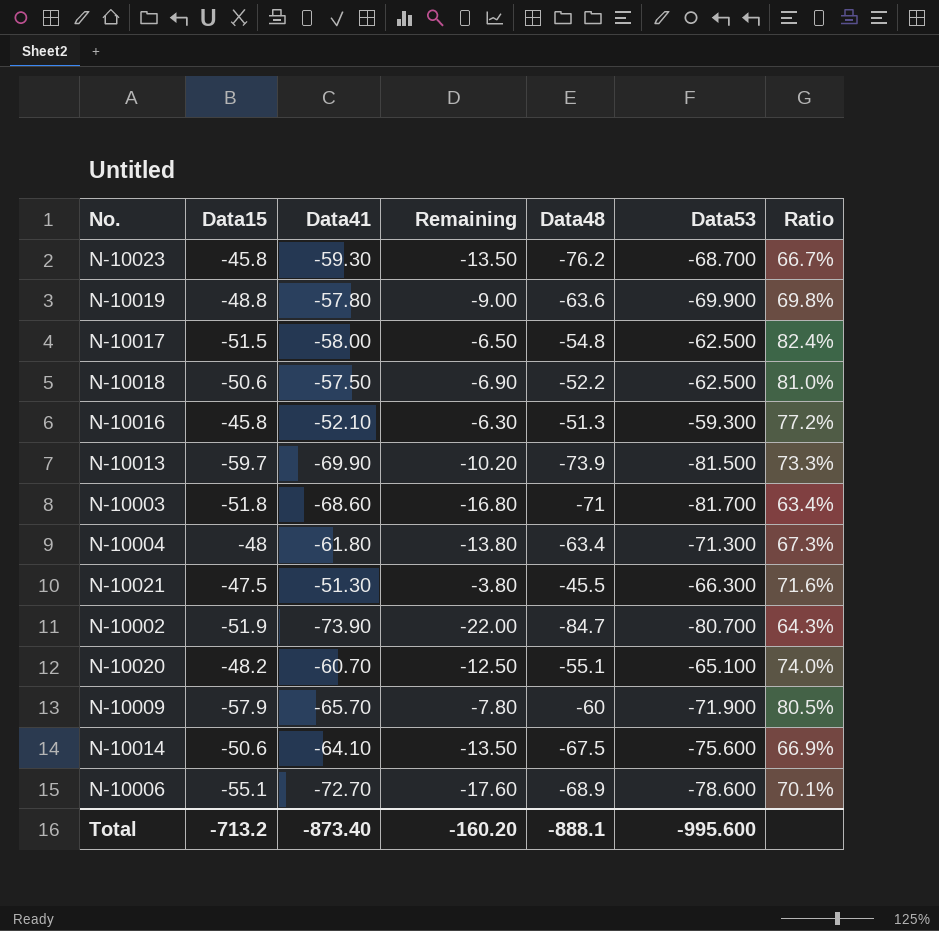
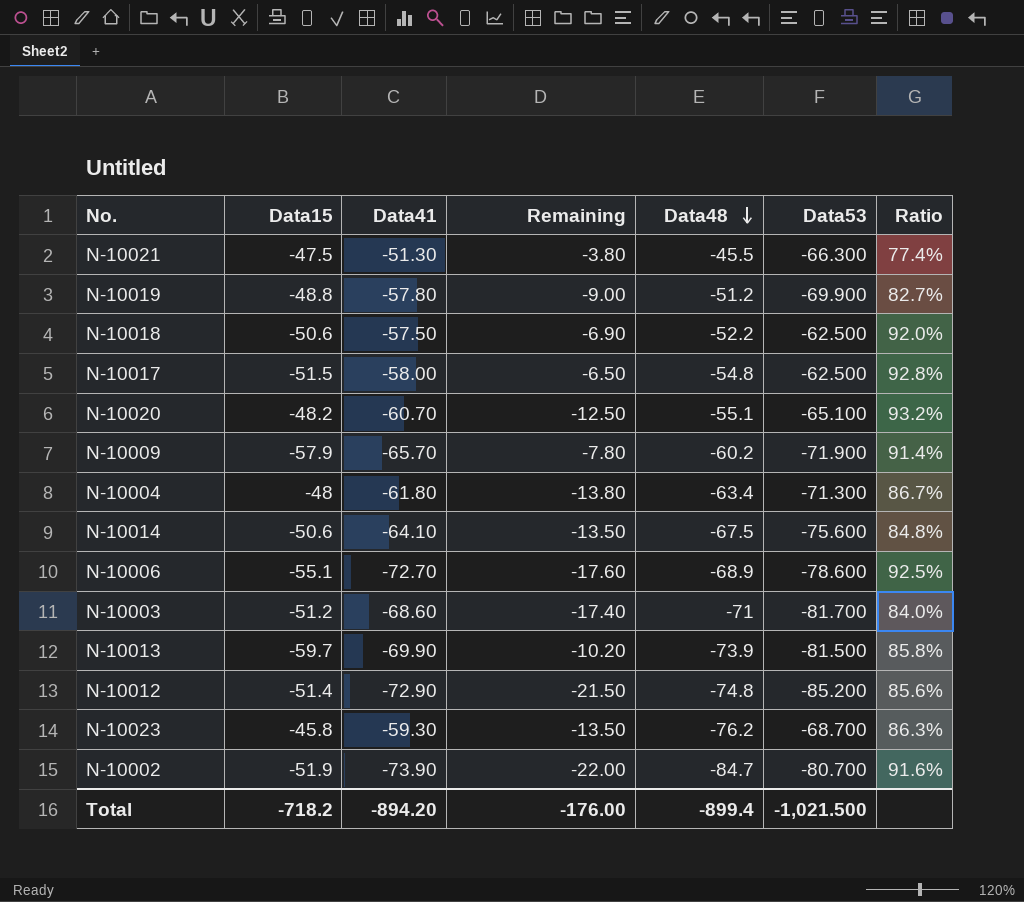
row order: none -> Data48 descending
column Ratio | formula: [Data15] / [Data53] -> [Data41] / [Data53]
row N-10016: -45.8 | -52.10 | -6.30 | -51.3 | -59.300 | 77.2% -> none
N-10019 | Data48: -63.6 -> -51.2
N-10009 | Data48: -60 -> -60.2
N-10003 | Data15: -51.8 -> -51.2
N-10003 | Remaining: -16.80 -> -17.40
row N-10012: none -> -51.4 | -72.90 | -21.50 | -74.8 | -85.200 | 85.6%
Total | Data15: -713.2 -> -718.2
Total | Data41: -873.40 -> -894.20
Total | Remaining: -160.20 -> -176.00
Total | Data48: -888.1 -> -899.4
Total | Data53: -995.600 -> -1,021.500

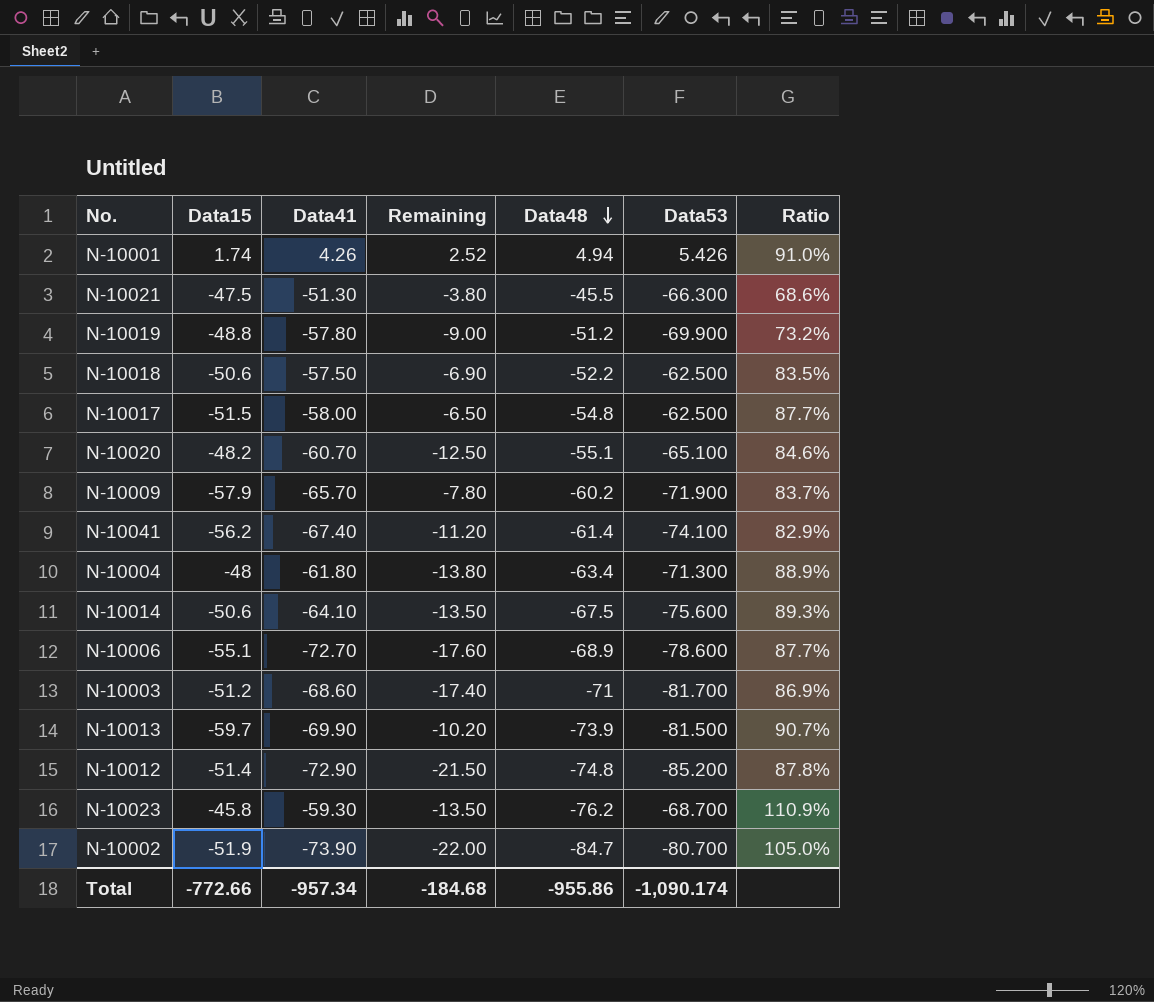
column Ratio | formula: [Data41] / [Data53] -> [Data48] / [Data53]
row N-10001: none -> 1.74 | 4.26 | 2.52 | 4.94 | 5.426 | 91.0%
row N-10041: none -> -56.2 | -67.40 | -11.20 | -61.4 | -74.100 | 82.9%
Total | Data15: -718.2 -> -772.66
Total | Data41: -894.20 -> -957.34
Total | Remaining: -176.00 -> -184.68
Total | Data48: -899.4 -> -955.86
Total | Data53: -1,021.500 -> -1,090.174

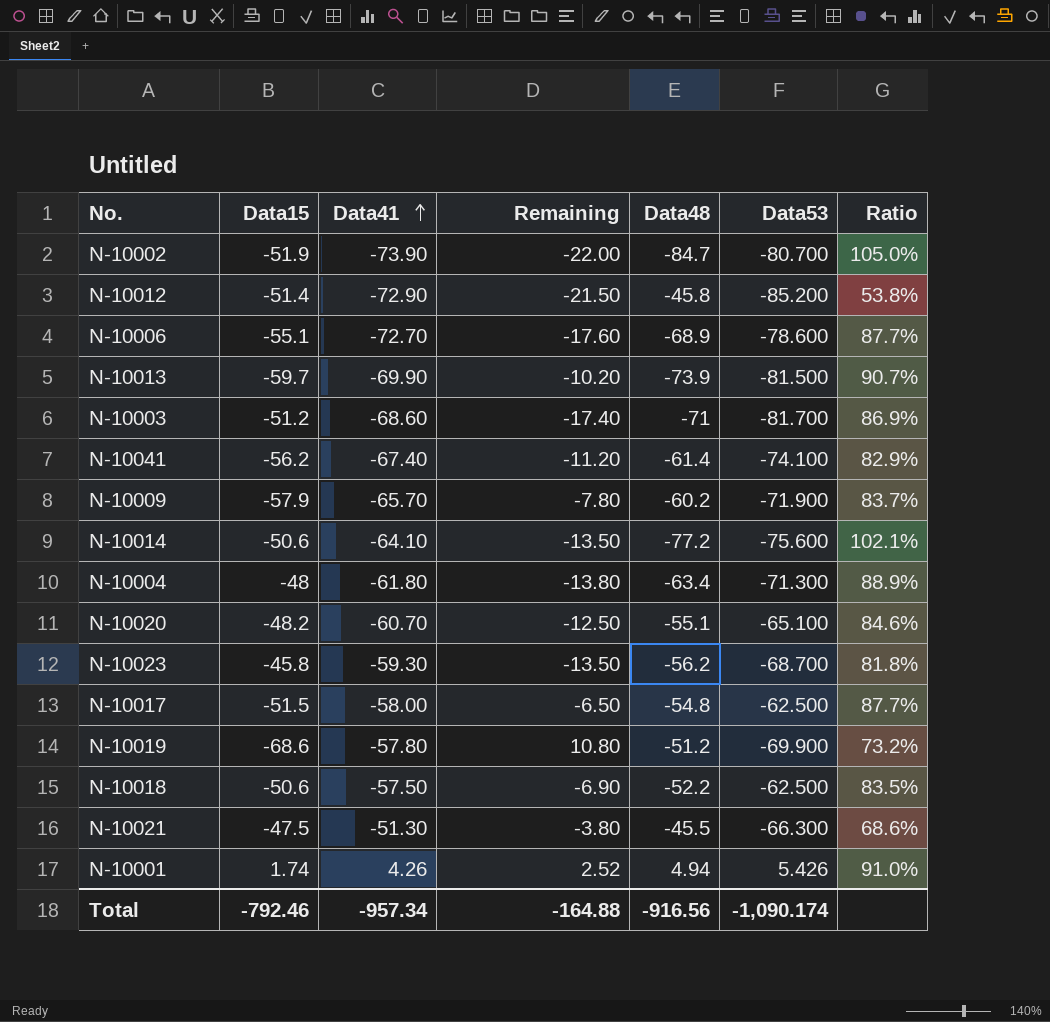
row order: Data48 descending -> Data41 ascending
N-10012 | Data48: -74.8 -> -45.8
N-10012 | Ratio: 87.8% -> 53.8%
N-10014 | Data48: -67.5 -> -77.2
N-10014 | Ratio: 89.3% -> 102.1%
N-10023 | Data48: -76.2 -> -56.2
N-10023 | Ratio: 110.9% -> 81.8%
N-10019 | Data15: -48.8 -> -68.6
N-10019 | Remaining: -9.00 -> 10.80
Total | Data15: -772.66 -> -792.46
Total | Remaining: -184.68 -> -164.88
Total | Data48: -955.86 -> -916.56

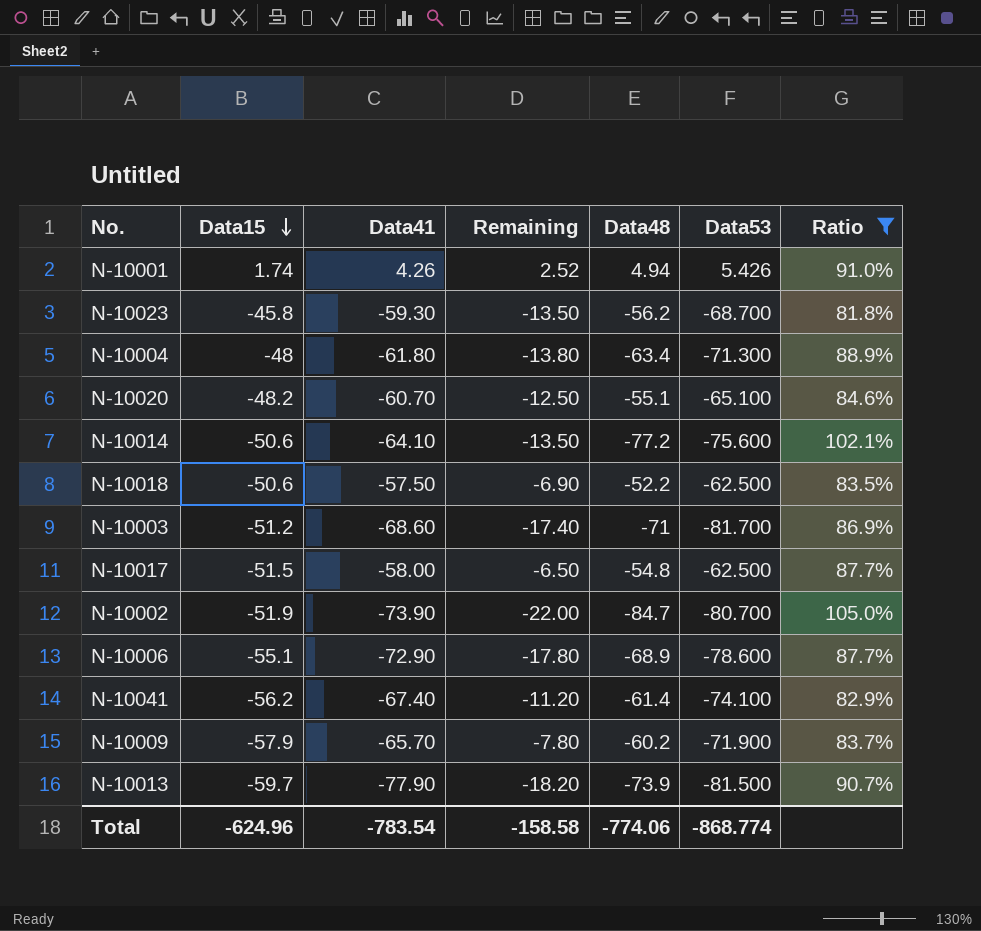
filter: none -> Ratio >= 81.8%
row order: Data41 ascending -> Data15 descending
N-10006 | Data41: -72.70 -> -72.90
N-10006 | Remaining: -17.60 -> -17.80
N-10013 | Data41: -69.90 -> -77.90
N-10013 | Remaining: -10.20 -> -18.20
Total | Data15: -792.46 -> -624.96
Total | Data41: -957.34 -> -783.54
Total | Remaining: -164.88 -> -158.58
Total | Data48: -916.56 -> -774.06
Total | Data53: -1,090.174 -> -868.774

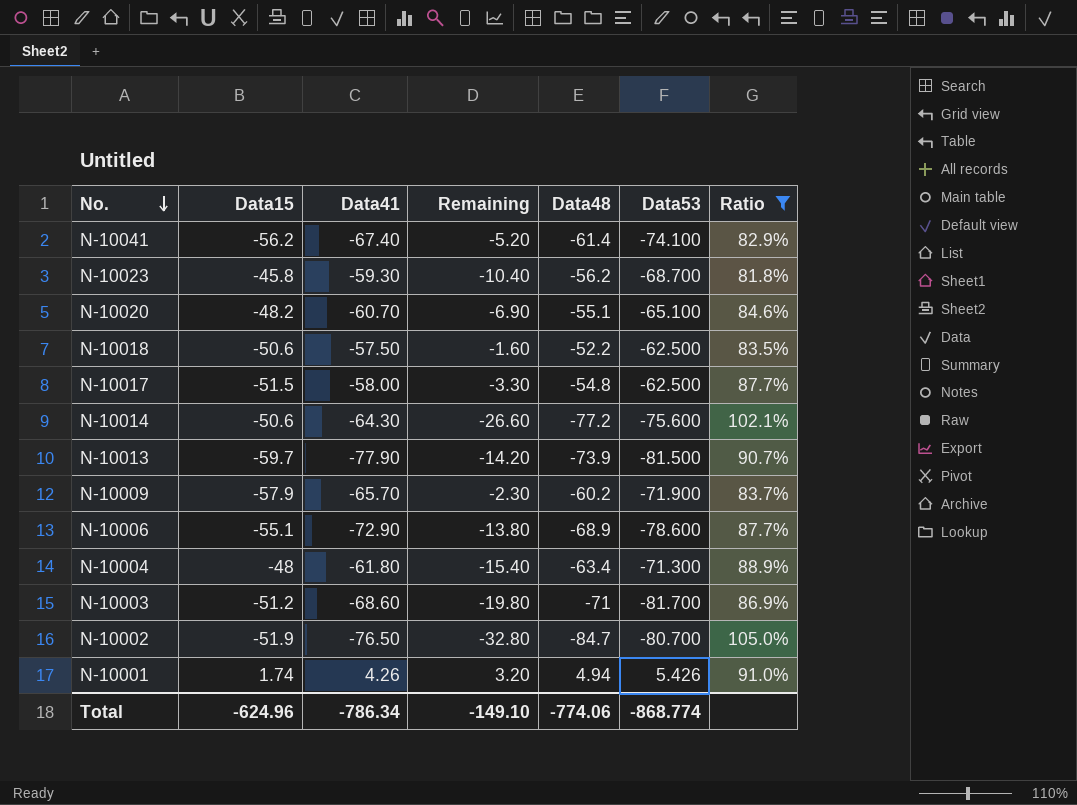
row order: Data15 descending -> No. descending
column Remaining | formula: [Data41] - [Data15] -> [Data48] - [Data15]
N-10014 | Data41: -64.10 -> -64.30
N-10002 | Data41: -73.90 -> -76.50
Total | Data41: -783.54 -> -786.34
Total | Remaining: -158.58 -> -149.10

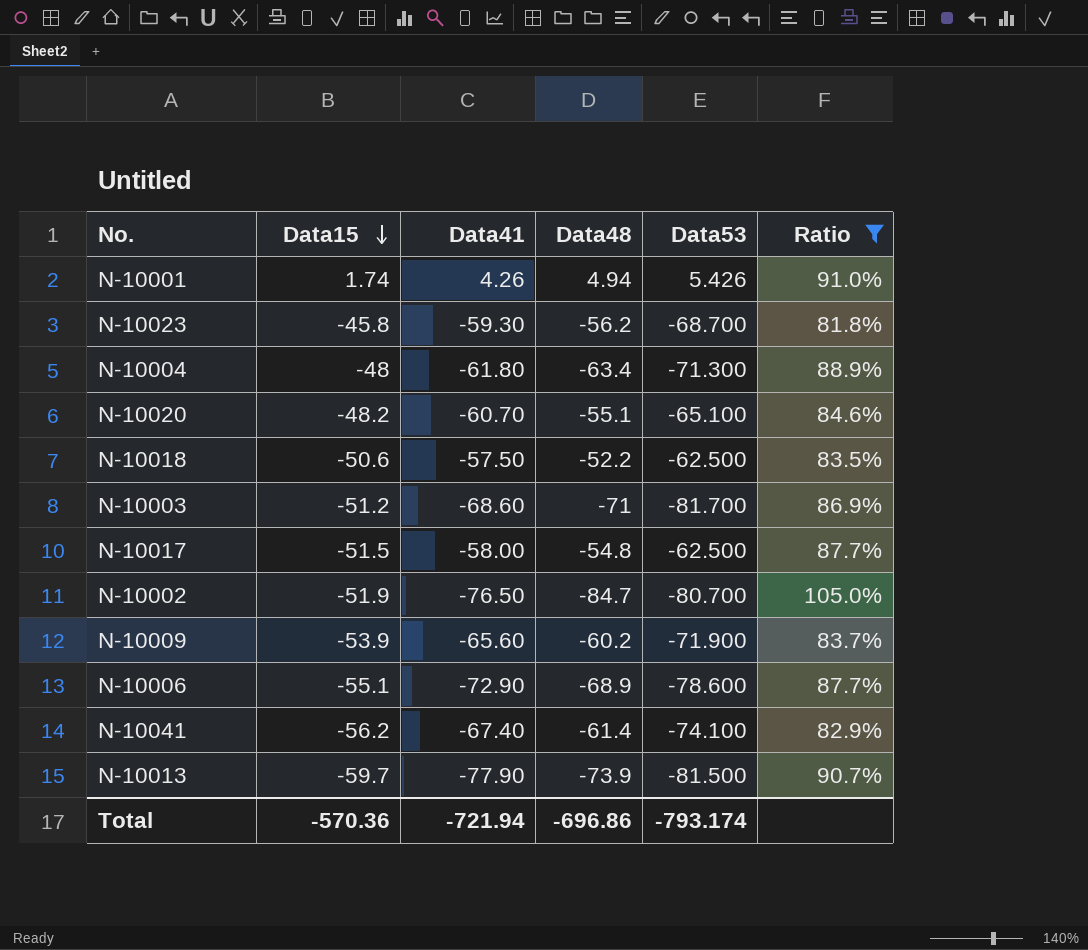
row order: No. descending -> Data15 descending
column Remaining | formula: [Data48] - [Data15] -> none
row N-10014: -50.6 | -64.30 | -26.60 | -77.2 | -75.600 | 102.1% -> none
N-10009 | Data15: -57.9 -> -53.9
N-10009 | Data41: -65.70 -> -65.60
Total | Data15: -624.96 -> -570.36
Total | Data41: -786.34 -> -721.94
Total | Data48: -774.06 -> -696.86
Total | Data53: -868.774 -> -793.174

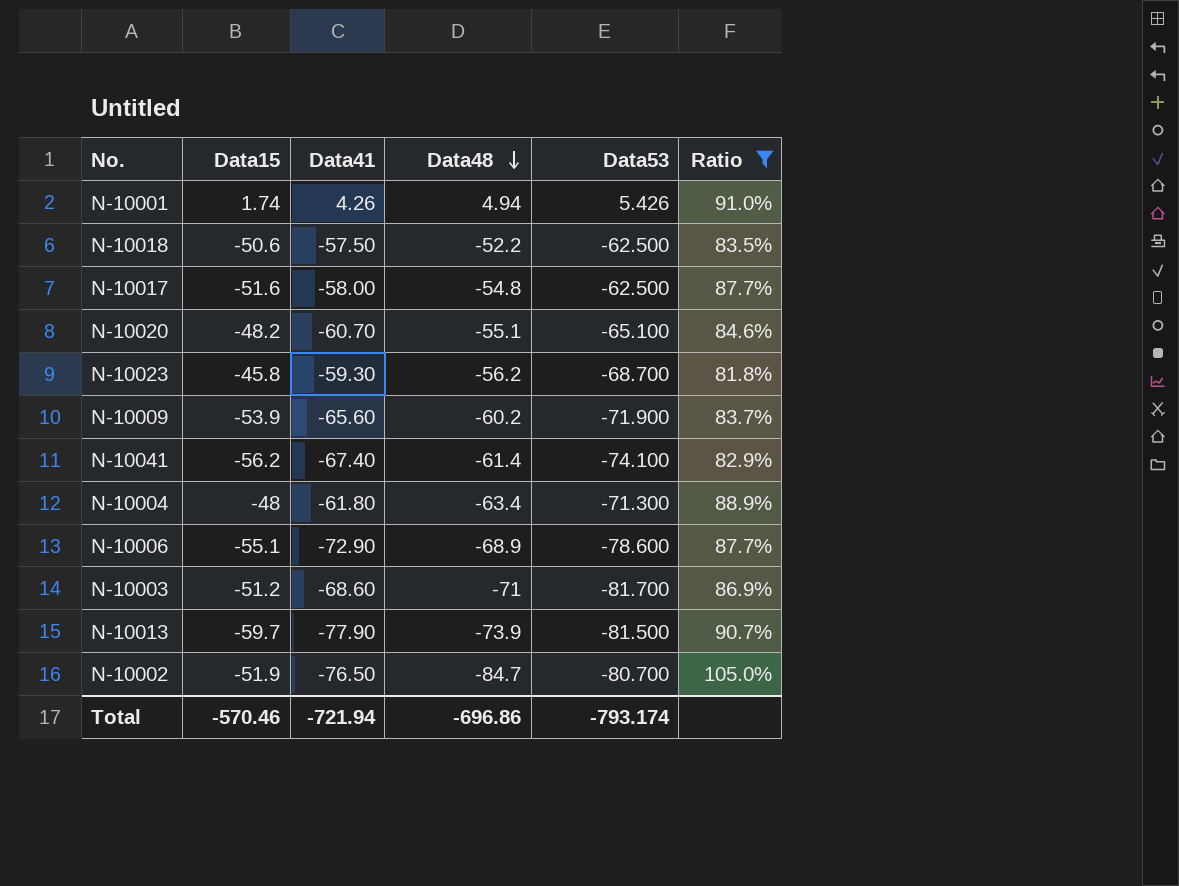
row order: Data15 descending -> Data48 descending
N-10017 | Data15: -51.5 -> -51.6
Total | Data15: -570.36 -> -570.46

